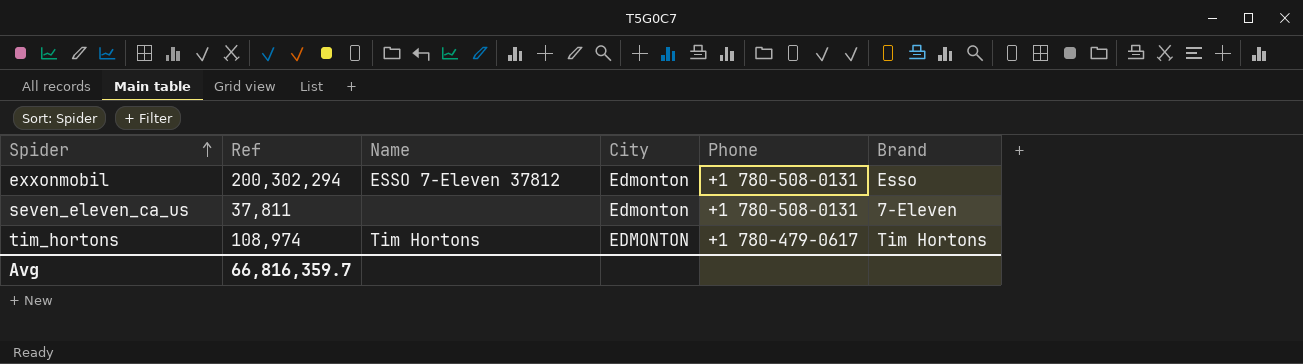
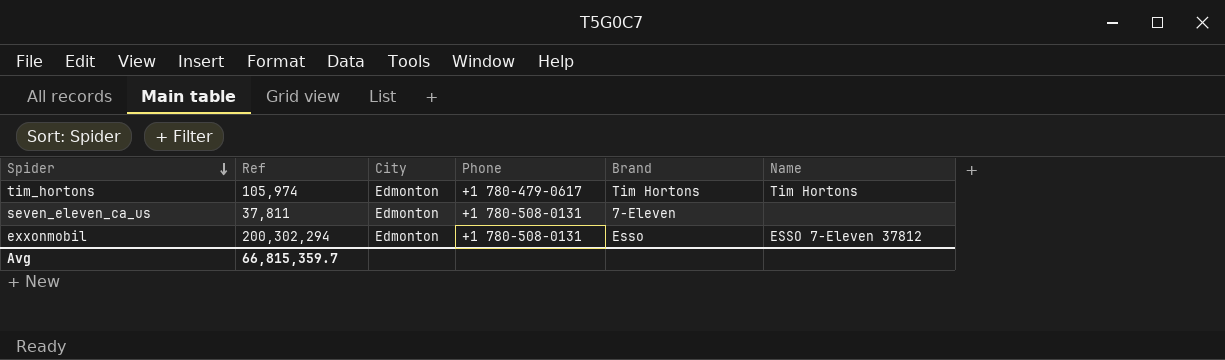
row order: Spider ascending -> Spider descending
column Name | position: 3 -> 6
tim_hortons | Ref: 108,974 -> 105,974
tim_hortons | City: EDMONTON -> Edmonton
Avg | Ref: 66,816,359.7 -> 66,815,359.7

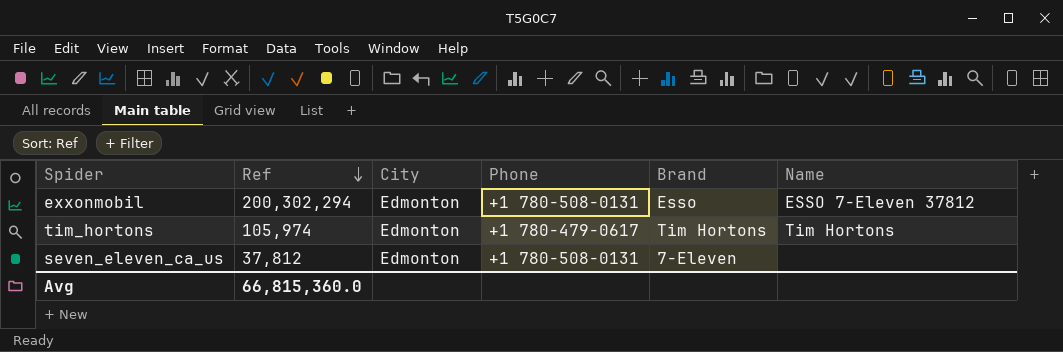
row order: Spider descending -> Ref descending
seven_eleven_ca_us | Ref: 37,811 -> 37,812
Avg | Ref: 66,815,359.7 -> 66,815,360.0

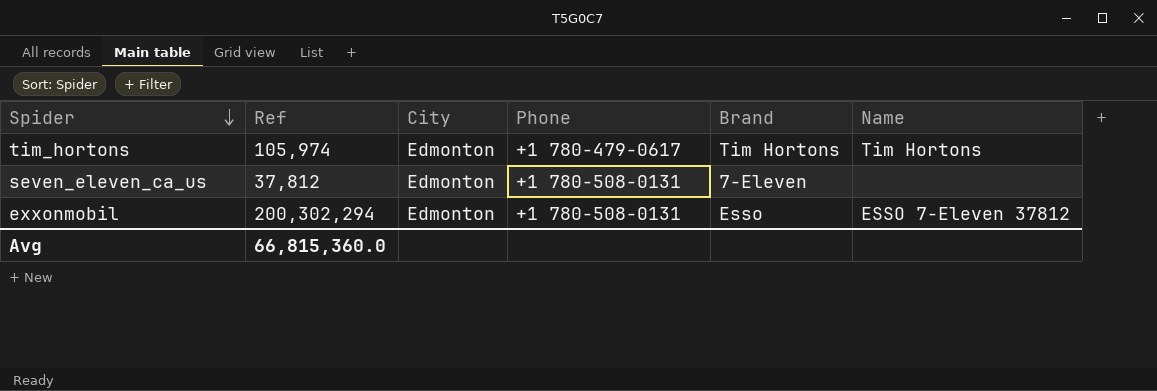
row order: Ref descending -> Spider descending

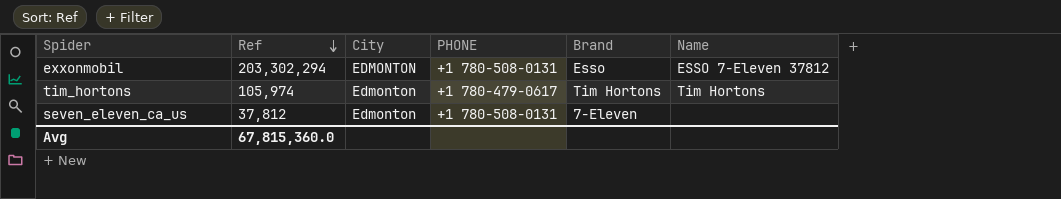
row order: Spider descending -> Ref descending
column name: Phone -> PHONE
exxonmobil | Ref: 200,302,294 -> 203,302,294
exxonmobil | City: Edmonton -> EDMONTON
Avg | Ref: 66,815,360.0 -> 67,815,360.0

